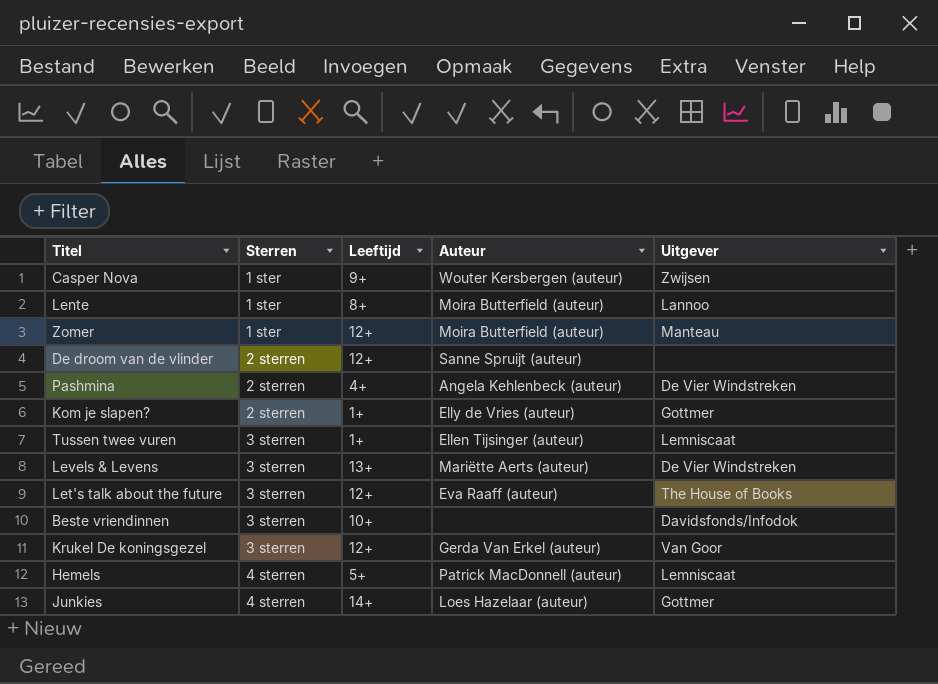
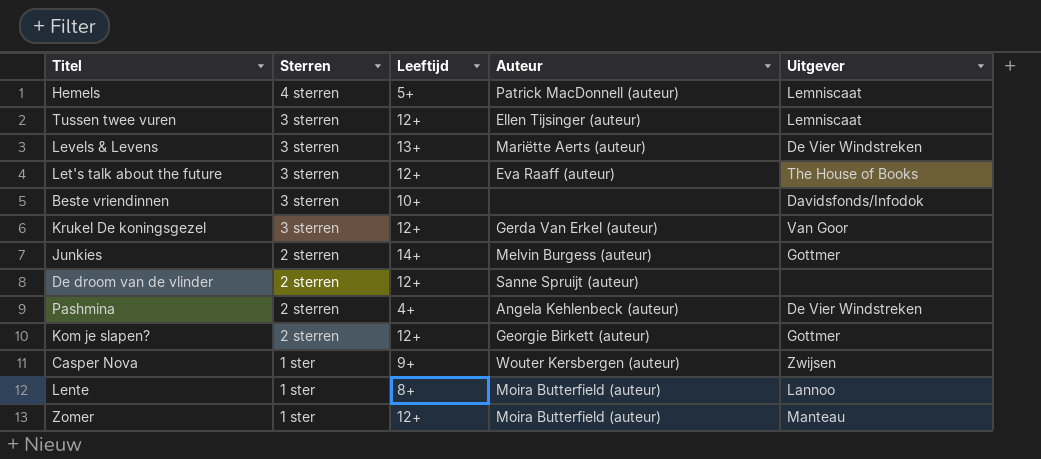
row order: Sterren ascending -> Sterren descending
Tussen twee vuren | Leeftijd: 1+ -> 12+
Junkies | Sterren: 4 sterren -> 2 sterren
Junkies | Auteur: Loes Hazelaar (auteur) -> Melvin Burgess (auteur)
Kom je slapen? | Leeftijd: 1+ -> 12+
Kom je slapen? | Auteur: Elly de Vries (auteur) -> Georgie Birkett (auteur)

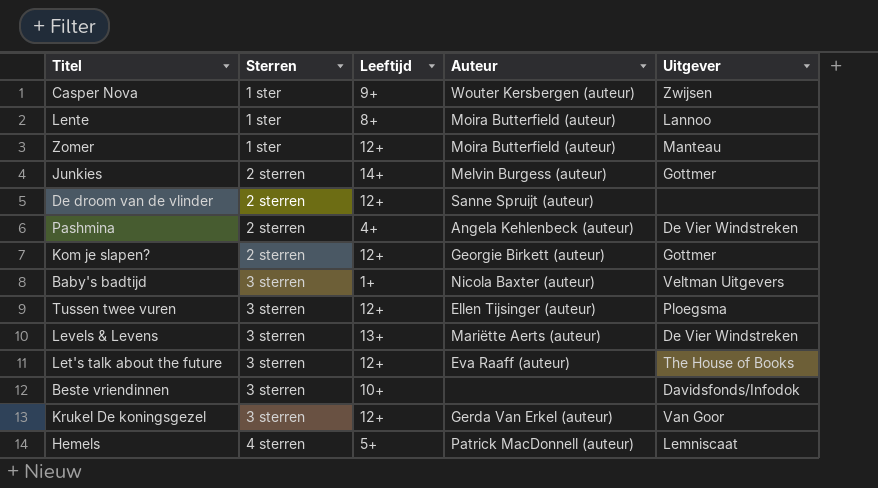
row order: Sterren descending -> Sterren ascending
row Baby's badtijd: none -> 3 sterren | 1+ | Nicola Baxter (auteur) | Veltman Uitgevers
Tussen twee vuren | Uitgever: Lemniscaat -> Ploegsma

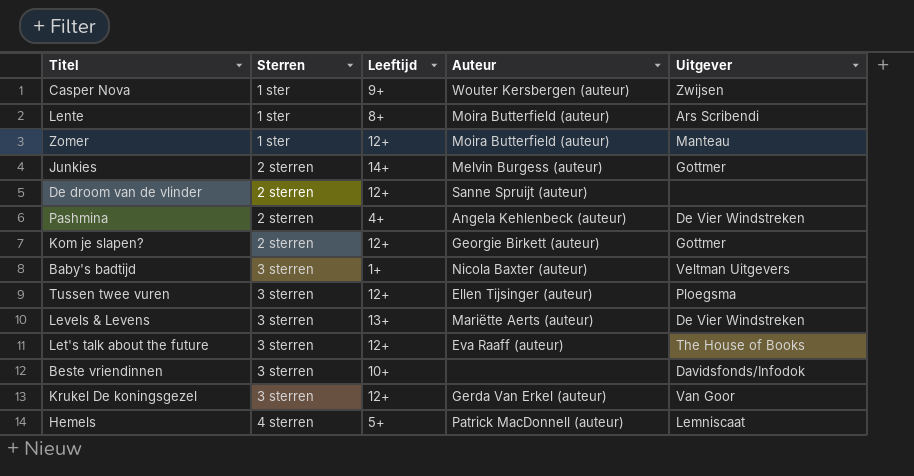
Lente | Uitgever: Lannoo -> Ars Scribendi

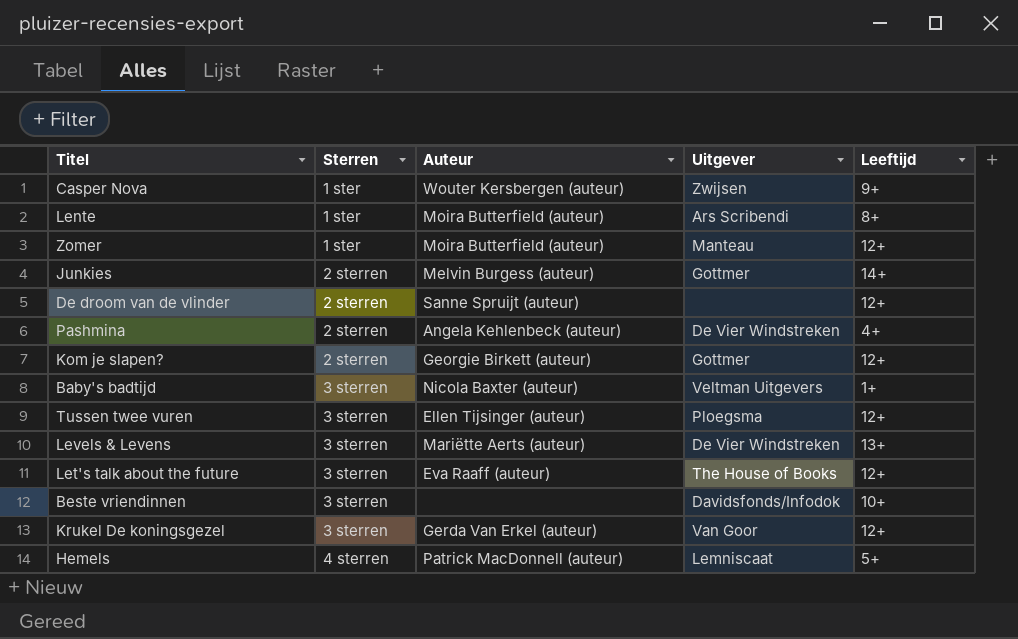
column Leeftijd | position: 3 -> 5

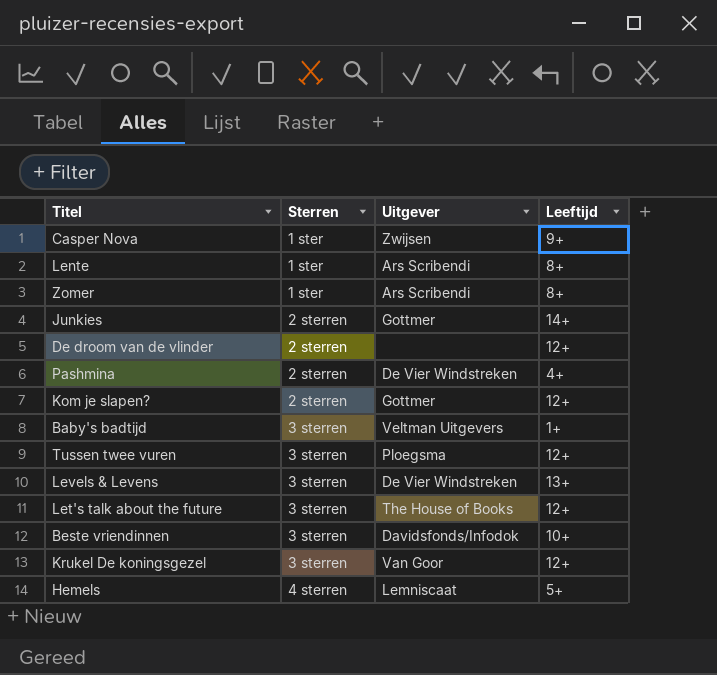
column Auteur | position: 3 -> none
Zomer | Uitgever: Manteau -> Ars Scribendi
Zomer | Leeftijd: 12+ -> 8+

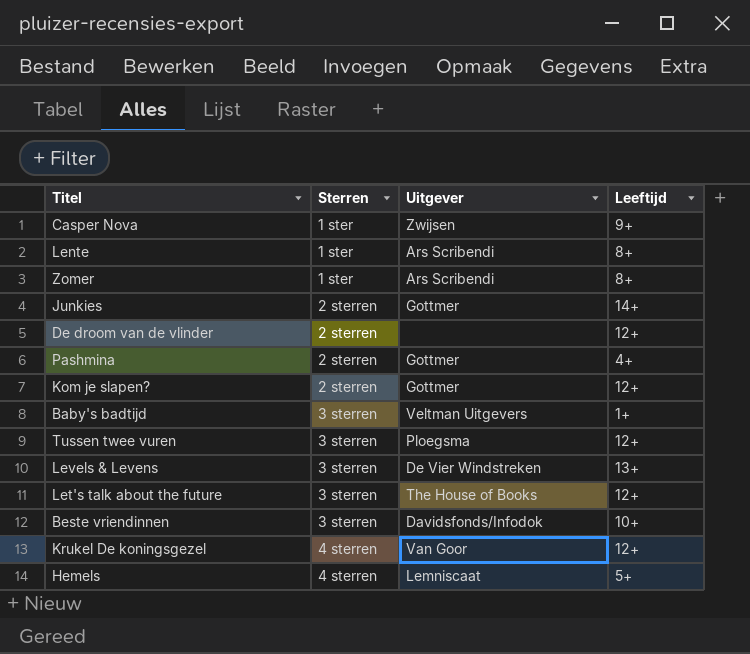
Pashmina | Uitgever: De Vier Windstreken -> Gottmer
Krukel De koningsgezel | Sterren: 3 sterren -> 4 sterren

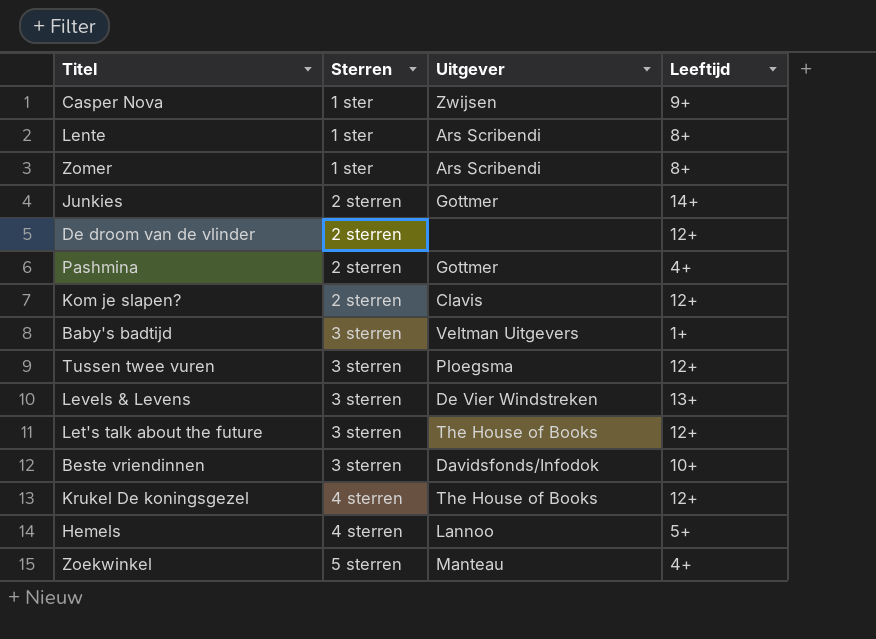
Kom je slapen? | Uitgever: Gottmer -> Clavis
Krukel De koningsgezel | Uitgever: Van Goor -> The House of Books
Hemels | Uitgever: Lemniscaat -> Lannoo
row Zoekwinkel: none -> 5 sterren | Manteau | 4+

